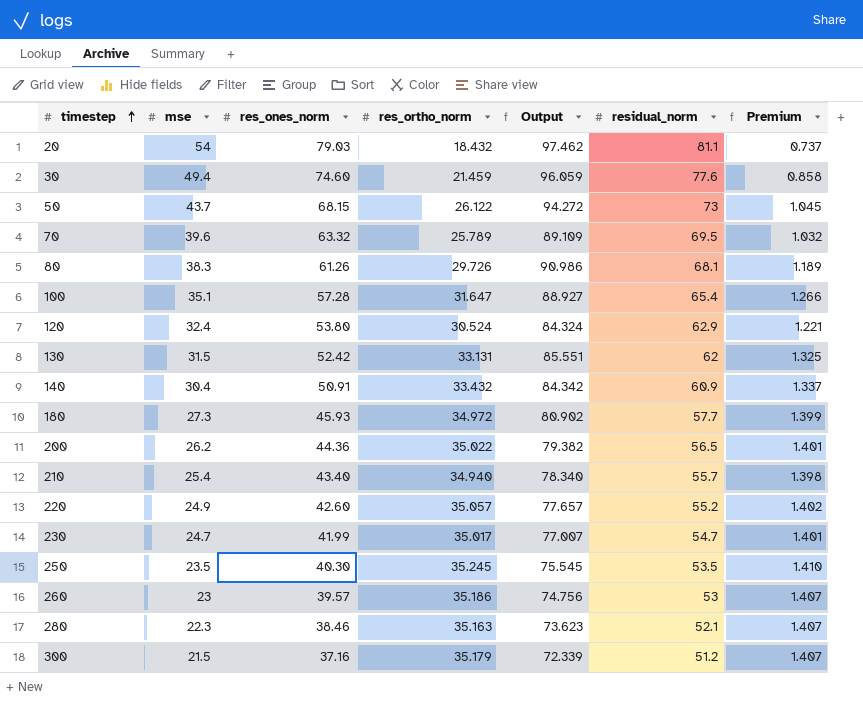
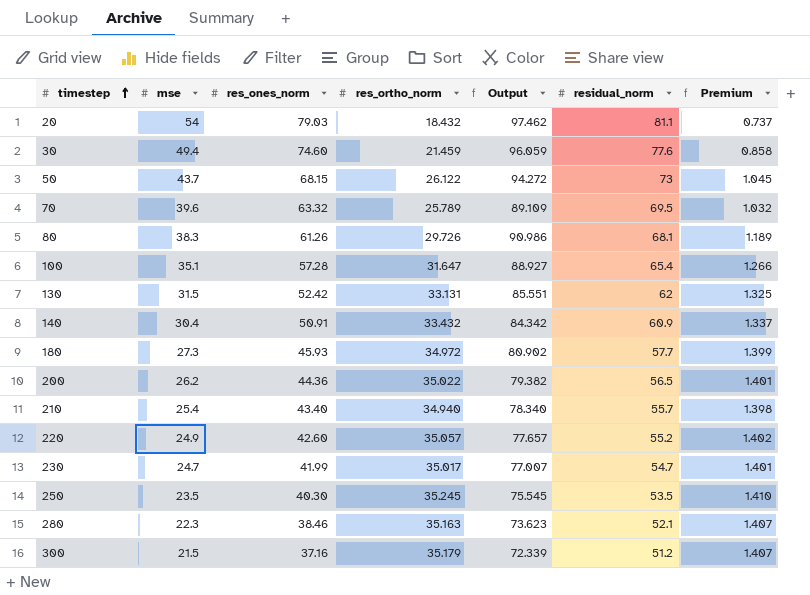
row 120: 32.4 | 53.80 | 30.524 | 84.324 | 62.9 | 1.221 -> none
row 260: 23 | 39.57 | 35.186 | 74.756 | 53 | 1.407 -> none

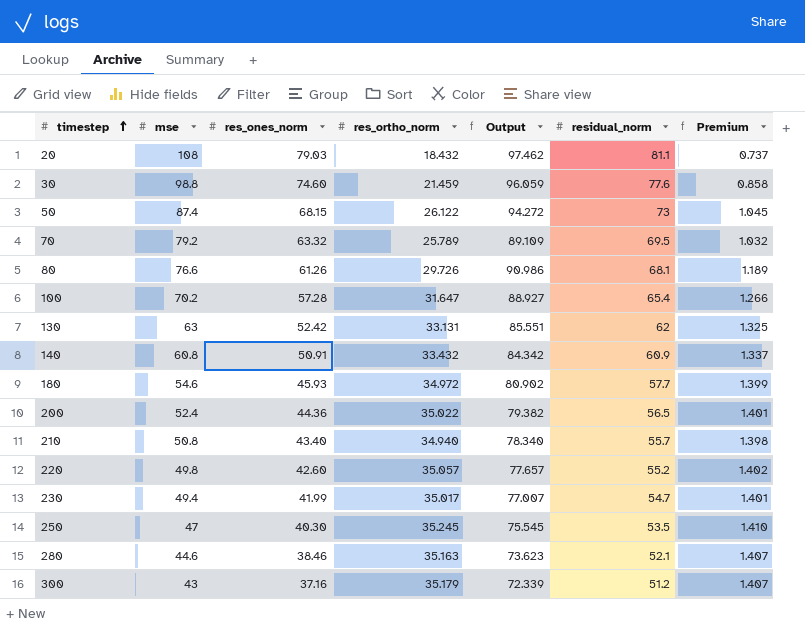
20 | mse: 54 -> 108
30 | mse: 49.4 -> 98.8
50 | mse: 43.7 -> 87.4
70 | mse: 39.6 -> 79.2
80 | mse: 38.3 -> 76.6
100 | mse: 35.1 -> 70.2
130 | mse: 31.5 -> 63
140 | mse: 30.4 -> 60.8
180 | mse: 27.3 -> 54.6
200 | mse: 26.2 -> 52.4
210 | mse: 25.4 -> 50.8
220 | mse: 24.9 -> 49.8
230 | mse: 24.7 -> 49.4
250 | mse: 23.5 -> 47
280 | mse: 22.3 -> 44.6
300 | mse: 21.5 -> 43

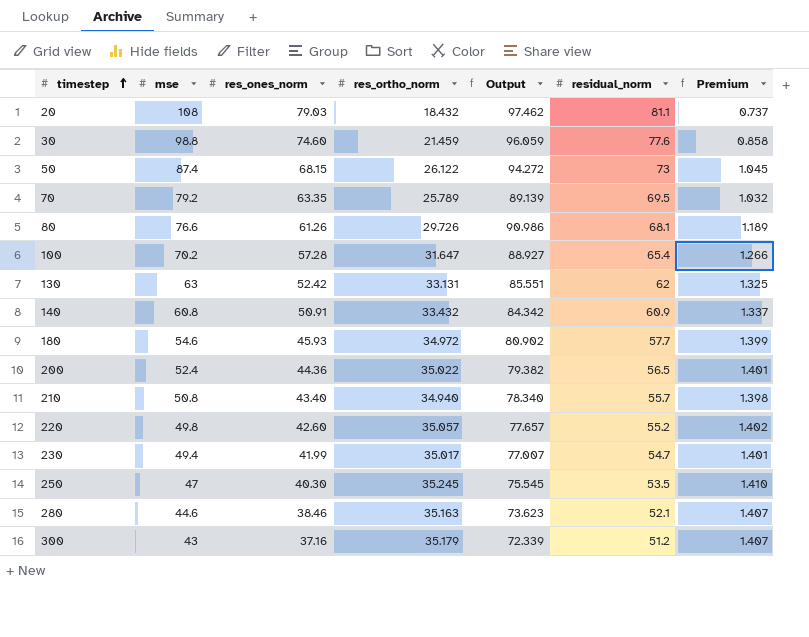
70 | res_ones_norm: 63.32 -> 63.35
70 | Output: 89.109 -> 89.139

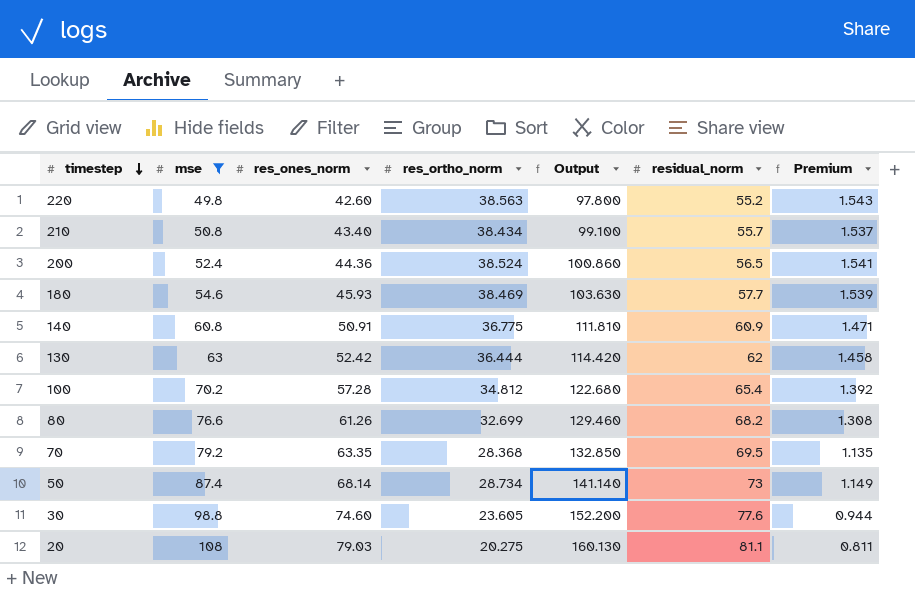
filter: none -> mse >= 49.8
row order: timestep ascending -> timestep descending
column Output | formula: [res_ones_norm] + [res_ortho_norm] -> [res_ones_norm] + [residual_norm]
220 | res_ortho_norm: 35.057 -> 38.563
220 | Premium: 1.402 -> 1.543
210 | res_ortho_norm: 34.940 -> 38.434
210 | Premium: 1.398 -> 1.537
200 | res_ortho_norm: 35.022 -> 38.524
200 | Premium: 1.401 -> 1.541
180 | res_ortho_norm: 34.972 -> 38.469
180 | Premium: 1.399 -> 1.539
140 | res_ortho_norm: 33.432 -> 36.775
140 | Premium: 1.337 -> 1.471
130 | res_ortho_norm: 33.131 -> 36.444
130 | Premium: 1.325 -> 1.458
100 | res_ortho_norm: 31.647 -> 34.812
100 | Premium: 1.266 -> 1.392
80 | res_ortho_norm: 29.726 -> 32.699
80 | residual_norm: 68.1 -> 68.2
80 | Premium: 1.189 -> 1.308
70 | res_ortho_norm: 25.789 -> 28.368
70 | Premium: 1.032 -> 1.135
50 | res_ones_norm: 68.15 -> 68.14
50 | res_ortho_norm: 26.122 -> 28.734
50 | Premium: 1.045 -> 1.149
30 | res_ortho_norm: 21.459 -> 23.605
30 | Premium: 0.858 -> 0.944
20 | res_ortho_norm: 18.432 -> 20.275
20 | Premium: 0.737 -> 0.811

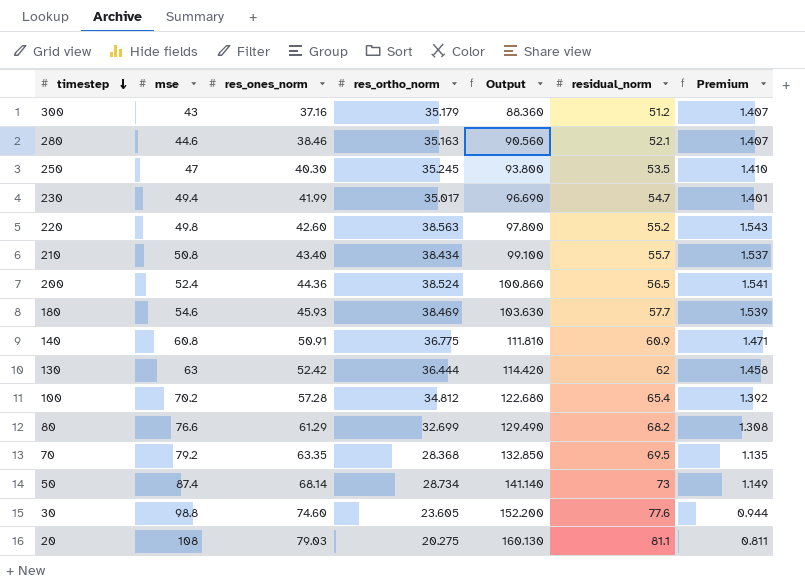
filter: mse >= 49.8 -> none
80 | res_ones_norm: 61.26 -> 61.29
80 | Output: 129.460 -> 129.490

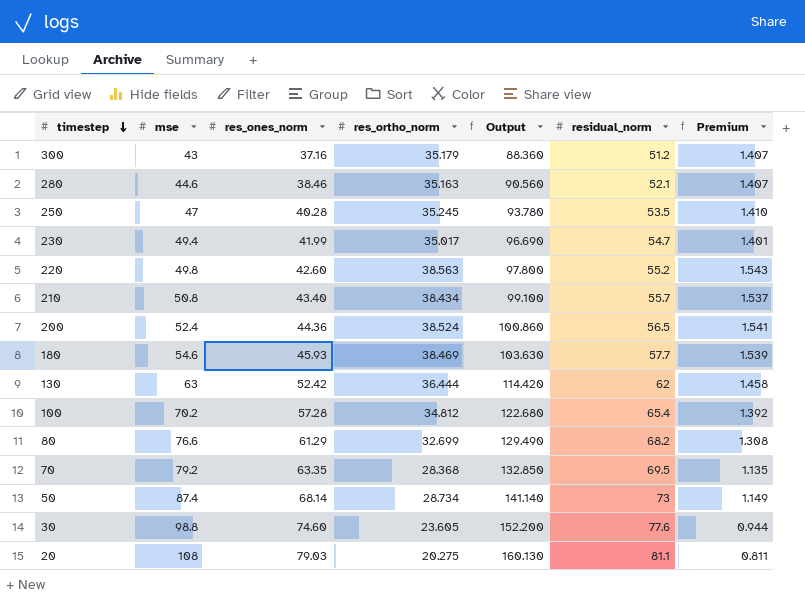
row 140: 60.8 | 50.91 | 36.775 | 111.810 | 60.9 | 1.471 -> none
250 | res_ones_norm: 40.30 -> 40.28
250 | Output: 93.800 -> 93.780

